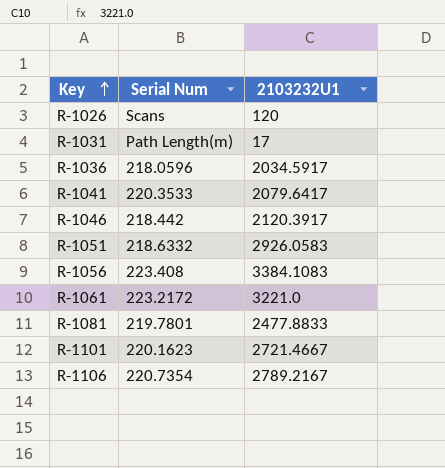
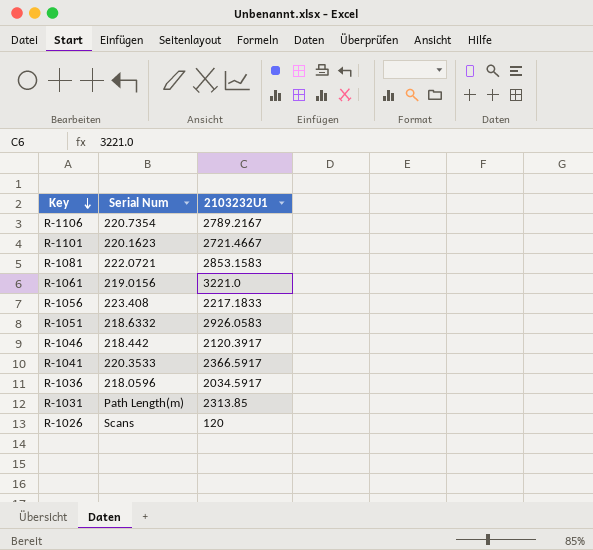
row order: Key ascending -> Key descending
R-1081 | Serial Num: 219.7801 -> 222.0721
R-1081 | 2103232U1: 2477.8833 -> 2853.1583
R-1061 | Serial Num: 223.2172 -> 219.0156
R-1056 | 2103232U1: 3384.1083 -> 2217.1833
R-1041 | 2103232U1: 2079.6417 -> 2366.5917
R-1031 | 2103232U1: 17 -> 2313.85

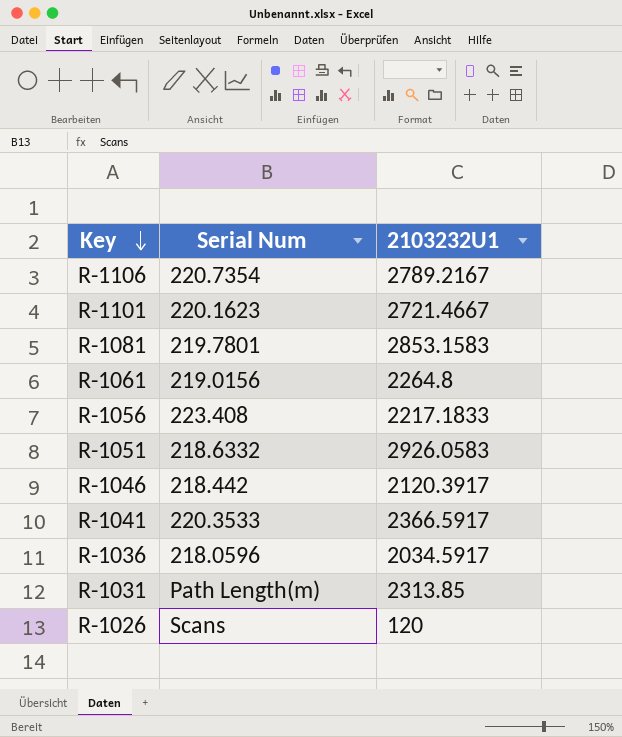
R-1081 | Serial Num: 222.0721 -> 219.7801
R-1061 | 2103232U1: 3221.0 -> 2264.8

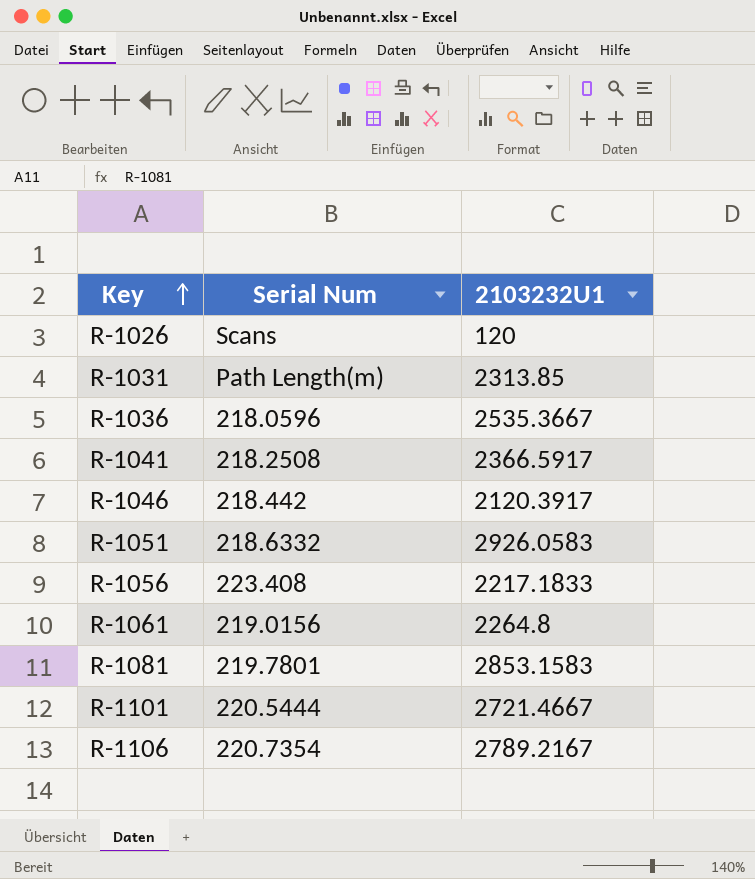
row order: Key descending -> Key ascending
R-1036 | 2103232U1: 2034.5917 -> 2535.3667
R-1041 | Serial Num: 220.3533 -> 218.2508
R-1101 | Serial Num: 220.1623 -> 220.5444

